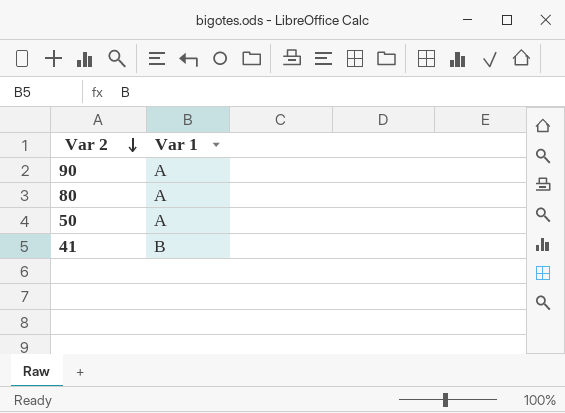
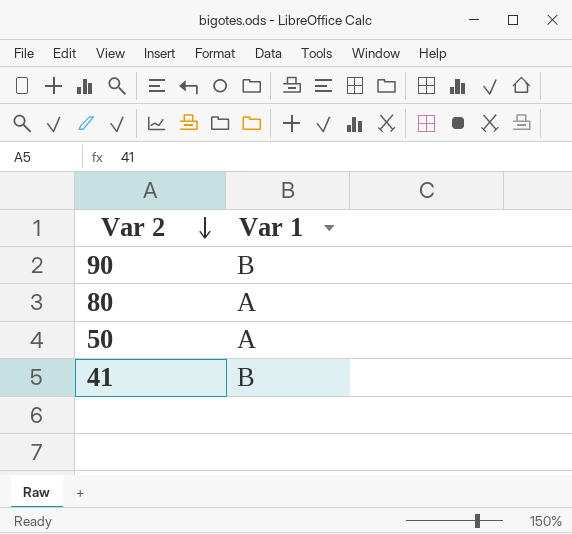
90 | Var 1: A -> B

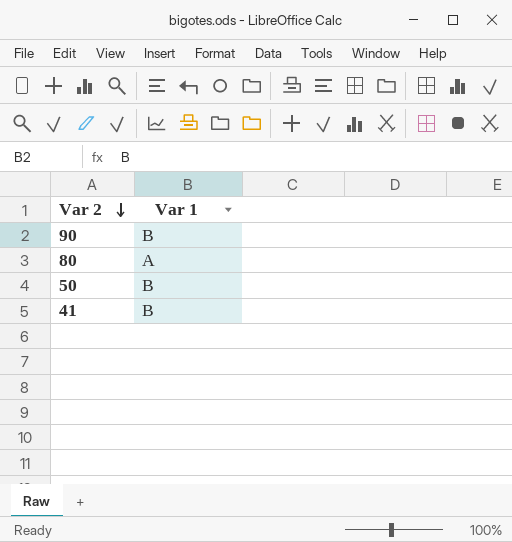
50 | Var 1: A -> B

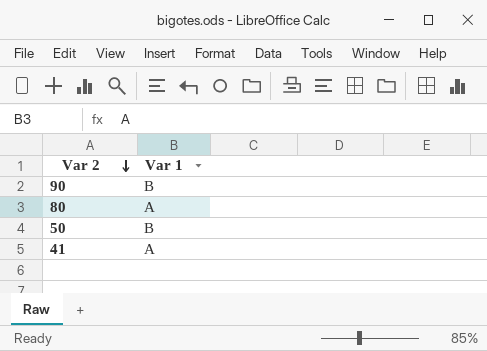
41 | Var 1: B -> A

